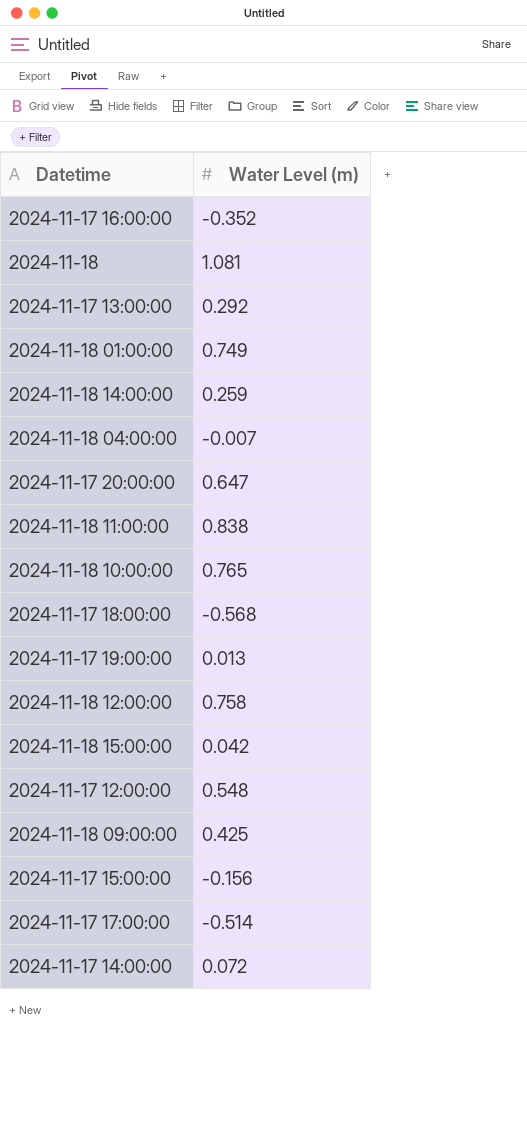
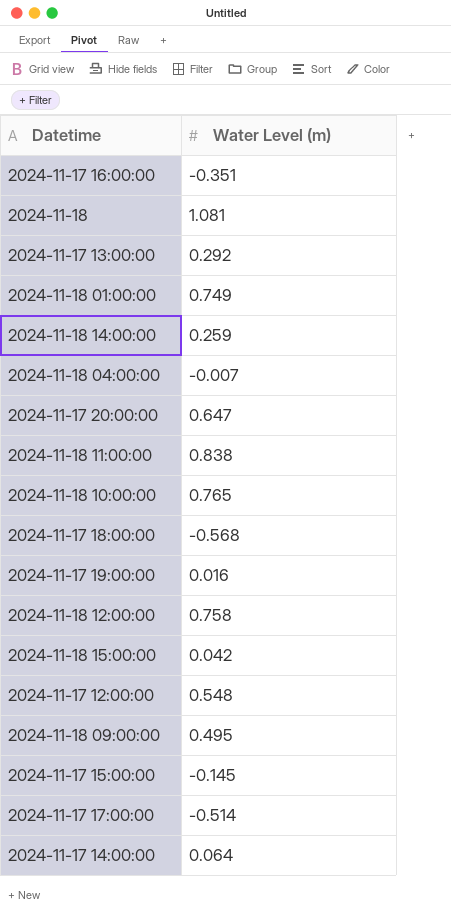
2024-11-17 16:00:00 | Water Level (m): -0.352 -> -0.351
2024-11-17 19:00:00 | Water Level (m): 0.013 -> 0.016
2024-11-18 09:00:00 | Water Level (m): 0.425 -> 0.495
2024-11-17 15:00:00 | Water Level (m): -0.156 -> -0.145
2024-11-17 14:00:00 | Water Level (m): 0.072 -> 0.064

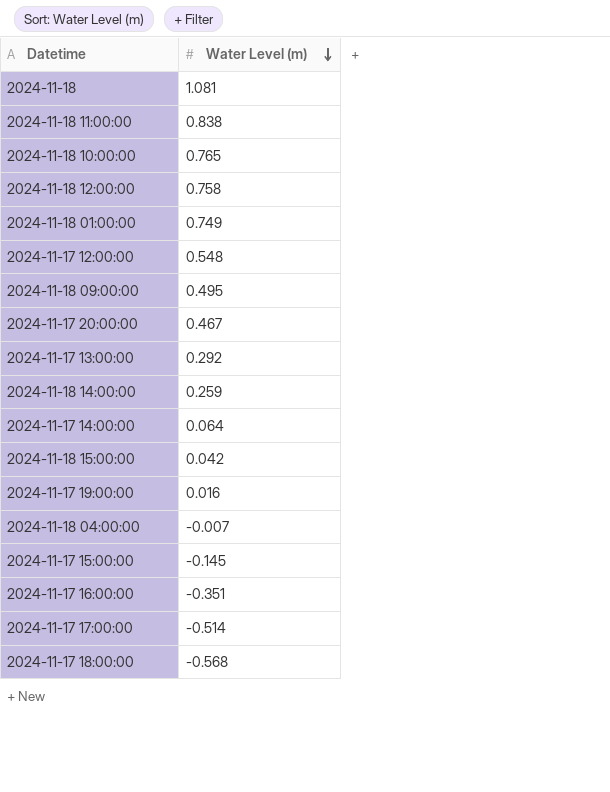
row order: none -> Water Level (m) descending
2024-11-17 20:00:00 | Water Level (m): 0.647 -> 0.467

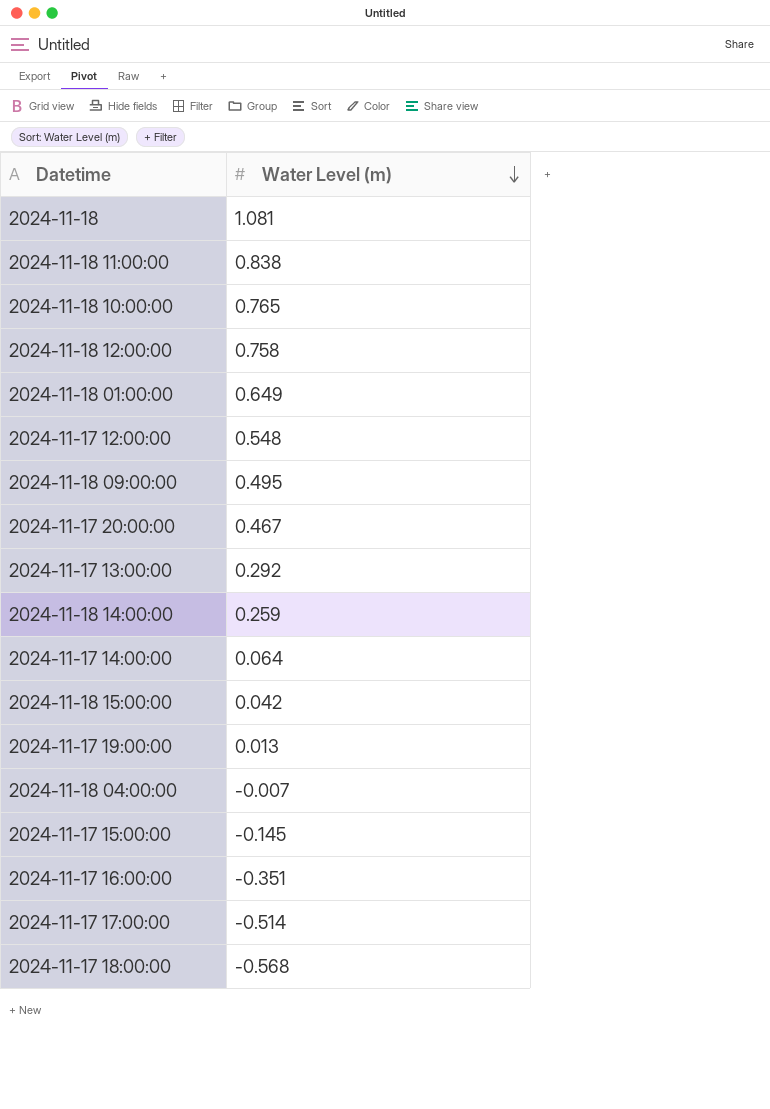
2024-11-18 01:00:00 | Water Level (m): 0.749 -> 0.649
2024-11-17 19:00:00 | Water Level (m): 0.016 -> 0.013

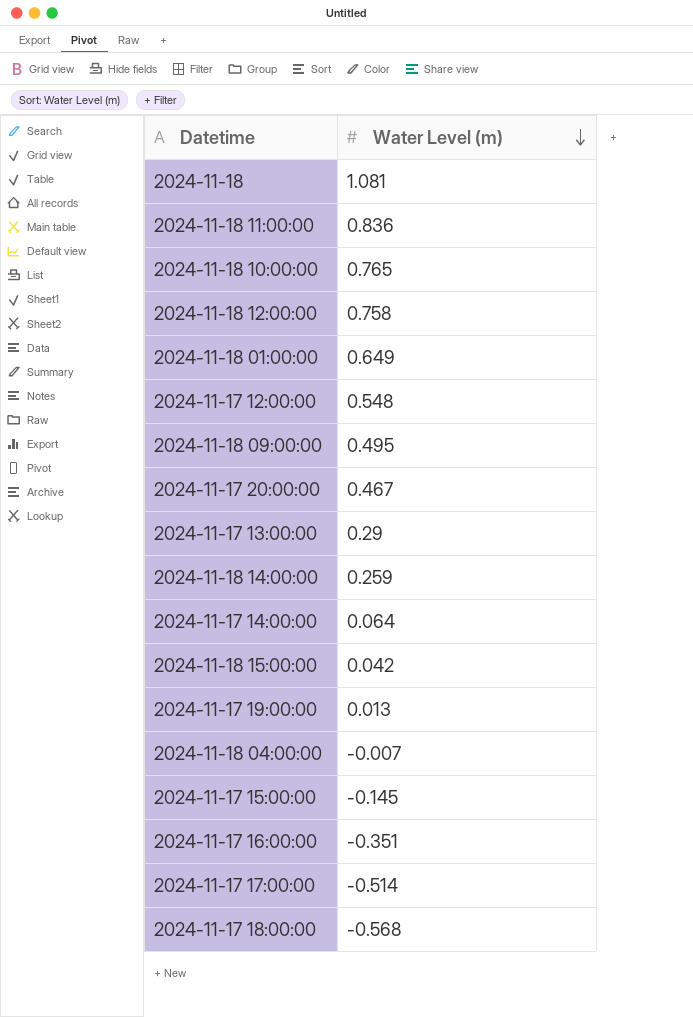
2024-11-18 11:00:00 | Water Level (m): 0.838 -> 0.836
2024-11-17 13:00:00 | Water Level (m): 0.292 -> 0.29

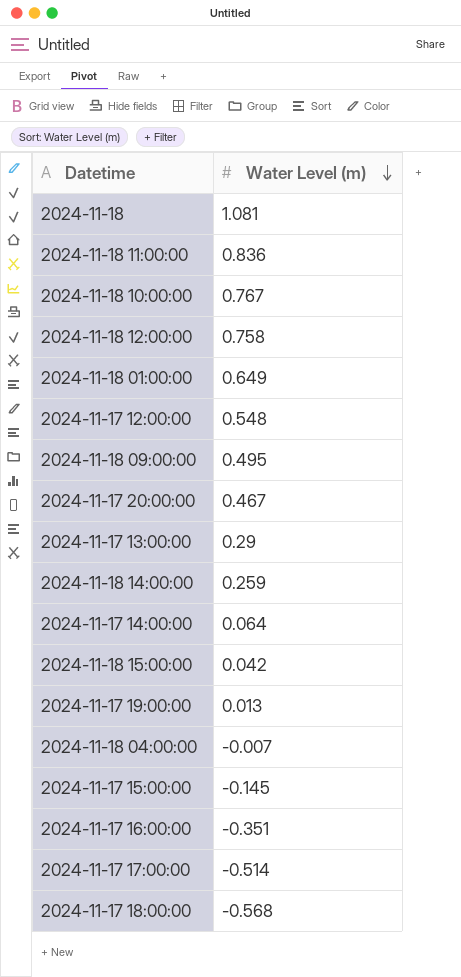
2024-11-18 10:00:00 | Water Level (m): 0.765 -> 0.767

